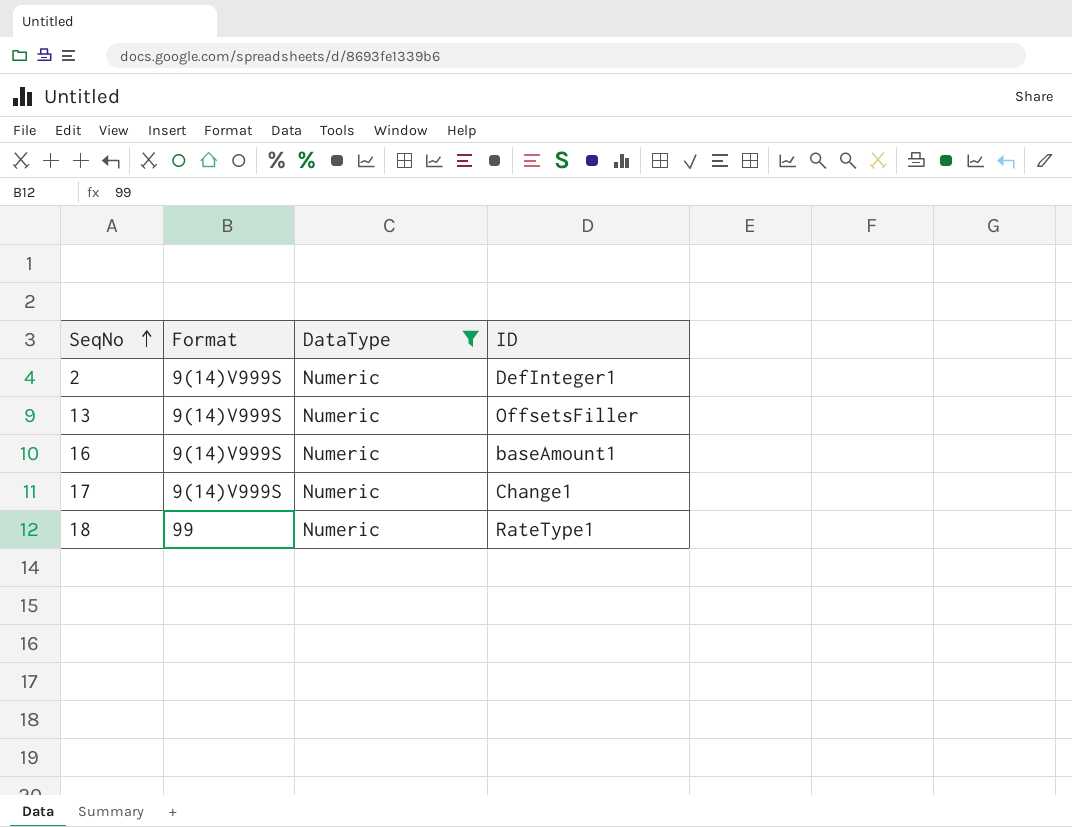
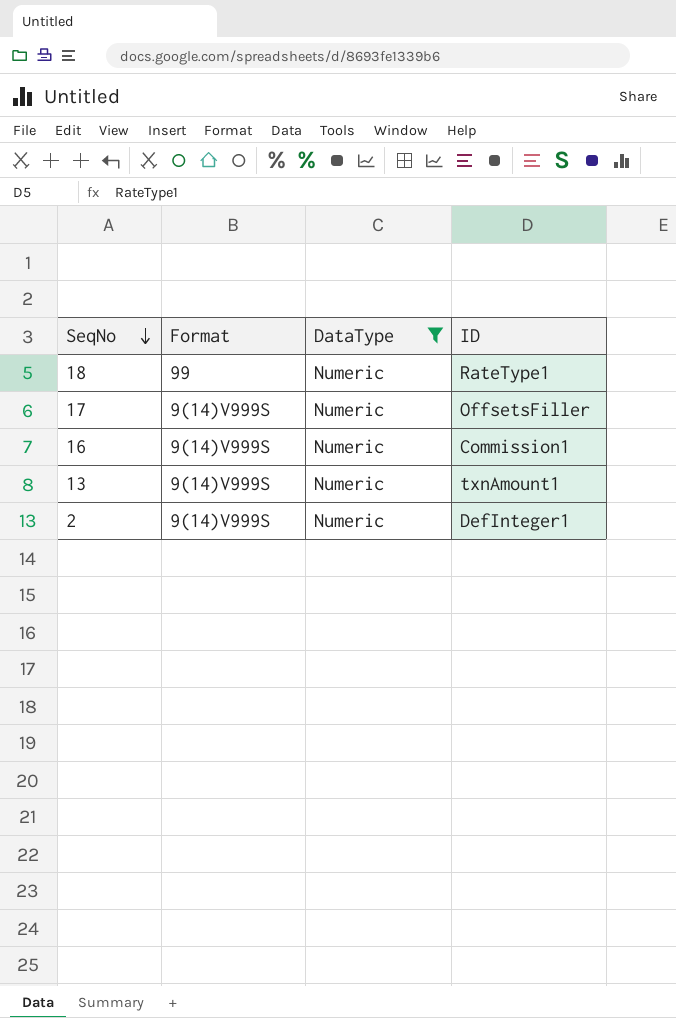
row order: SeqNo ascending -> SeqNo descending
17 | ID: Change1 -> OffsetsFiller
16 | ID: baseAmount1 -> Commission1
13 | ID: OffsetsFiller -> txnAmount1

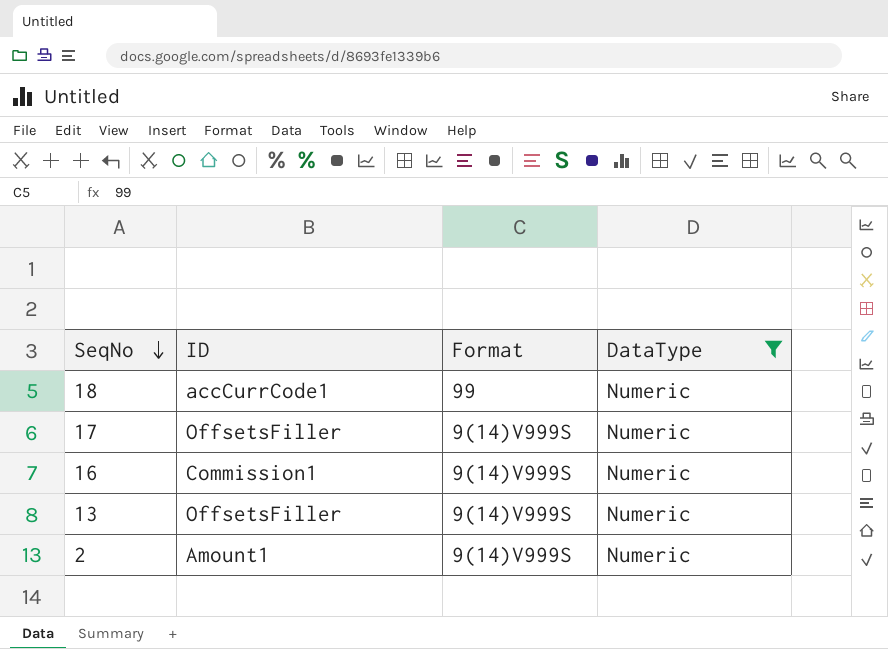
column ID | position: 4 -> 2
18 | ID: RateType1 -> accCurrCode1
13 | ID: txnAmount1 -> OffsetsFiller
2 | ID: DefInteger1 -> Amount1

